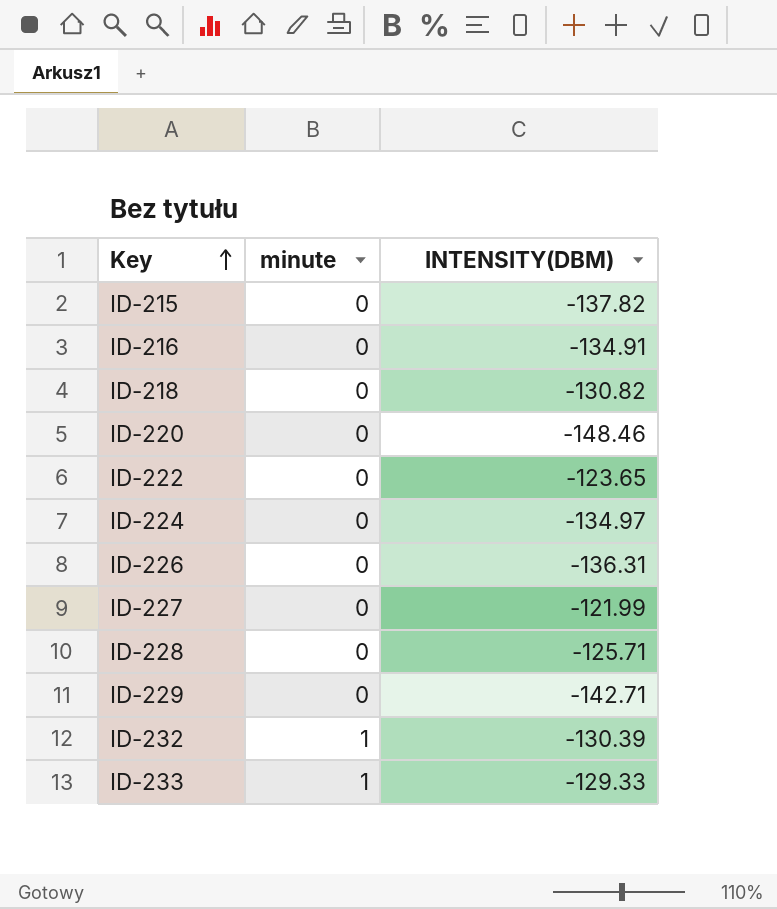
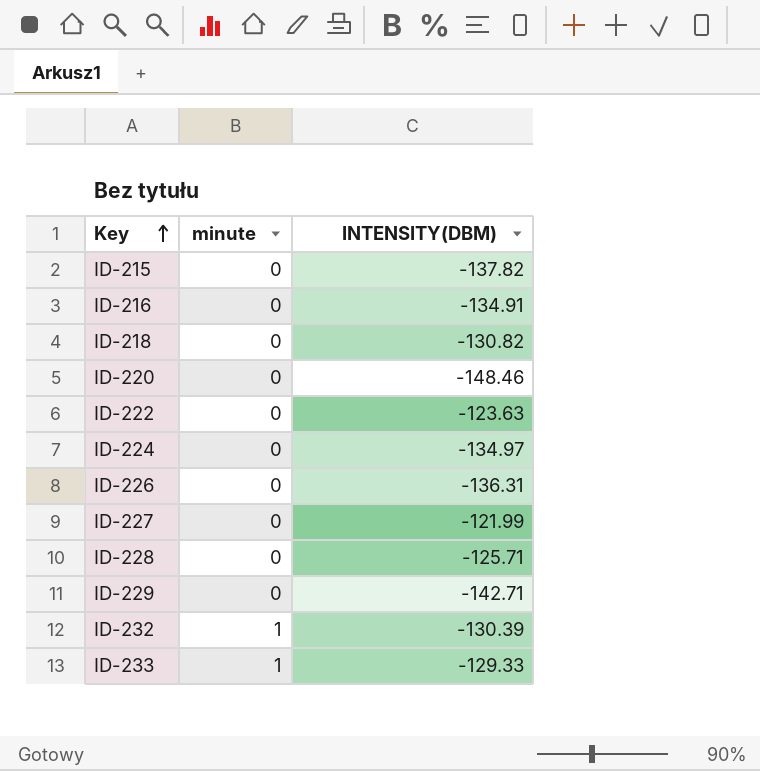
ID-222 | INTENSITY(DBM): -123.65 -> -123.63

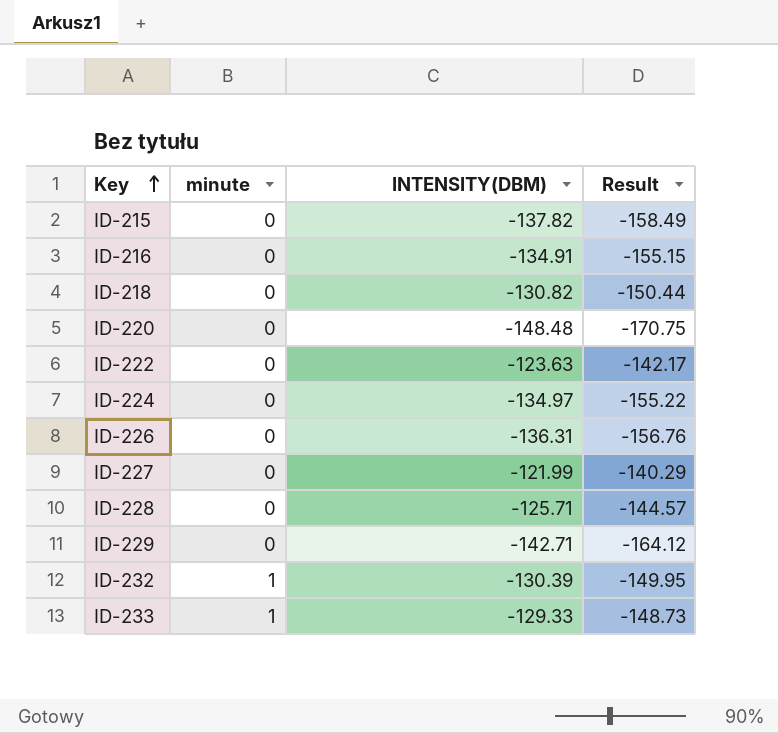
column Result | formula: none -> [INTENSITY(DBM)] * 1.15
ID-220 | INTENSITY(DBM): -148.46 -> -148.48

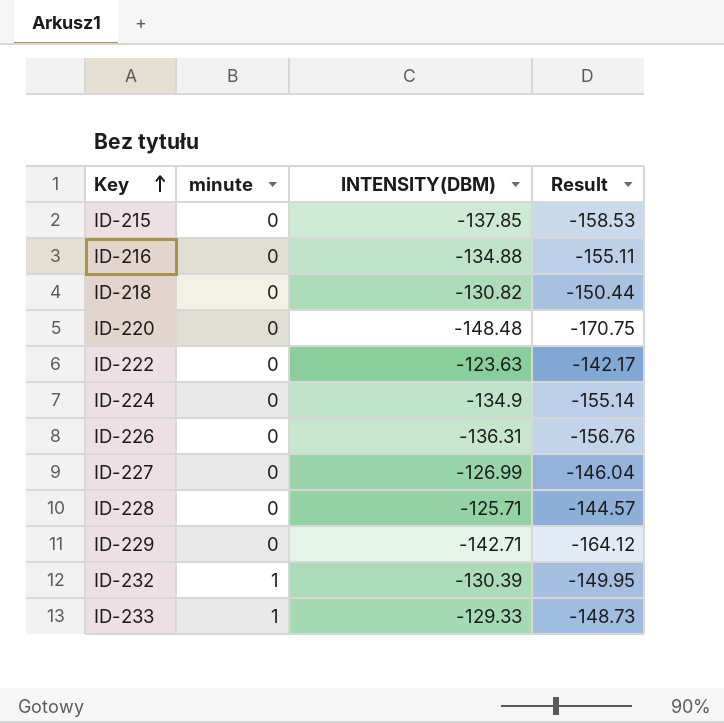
ID-215 | INTENSITY(DBM): -137.82 -> -137.85
ID-215 | Result: -158.49 -> -158.53
ID-216 | INTENSITY(DBM): -134.91 -> -134.88
ID-216 | Result: -155.15 -> -155.11
ID-224 | INTENSITY(DBM): -134.97 -> -134.9
ID-224 | Result: -155.22 -> -155.14
ID-227 | INTENSITY(DBM): -121.99 -> -126.99
ID-227 | Result: -140.29 -> -146.04

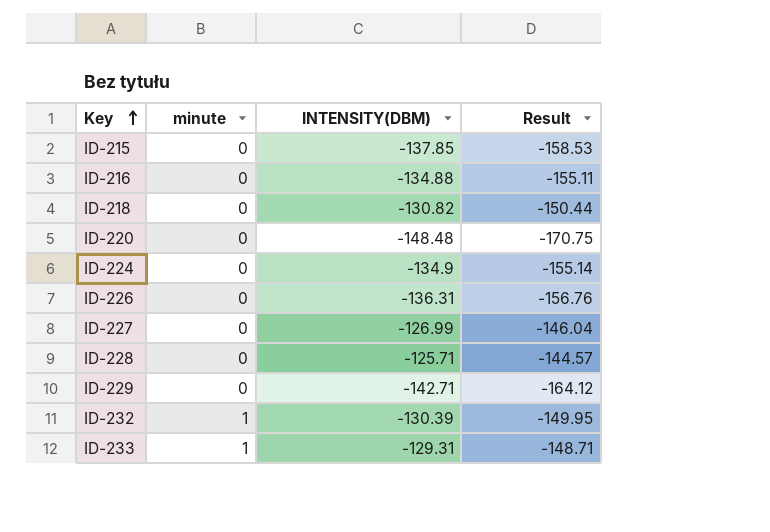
row ID-222: 0 | -123.63 | -142.17 -> none
ID-233 | INTENSITY(DBM): -129.33 -> -129.31
ID-233 | Result: -148.73 -> -148.71

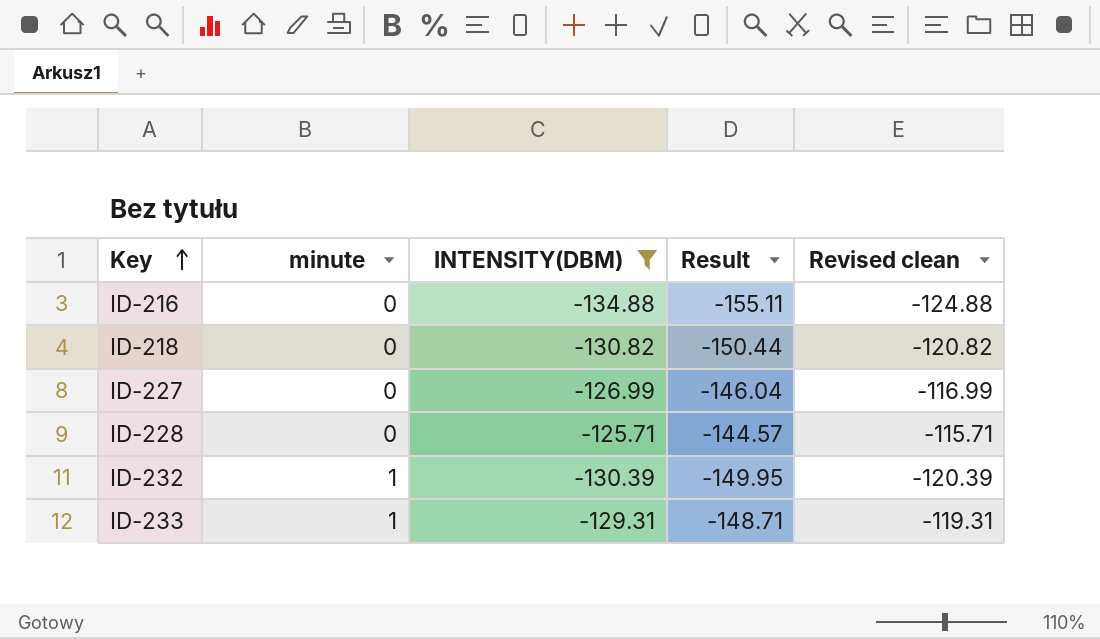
filter: none -> INTENSITY(DBM) >= -134.88
column Revised clean | formula: none -> [INTENSITY(DBM)] + 10

